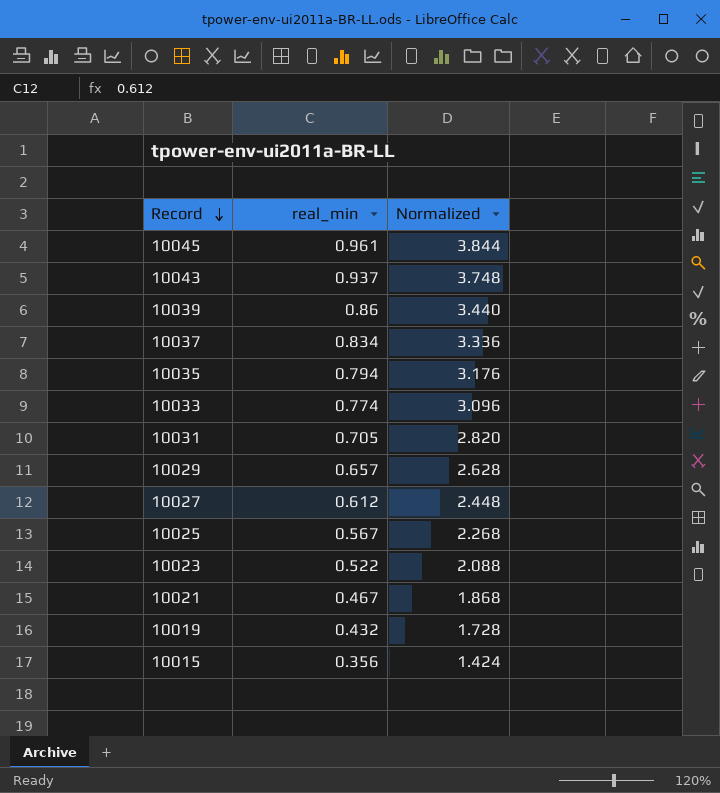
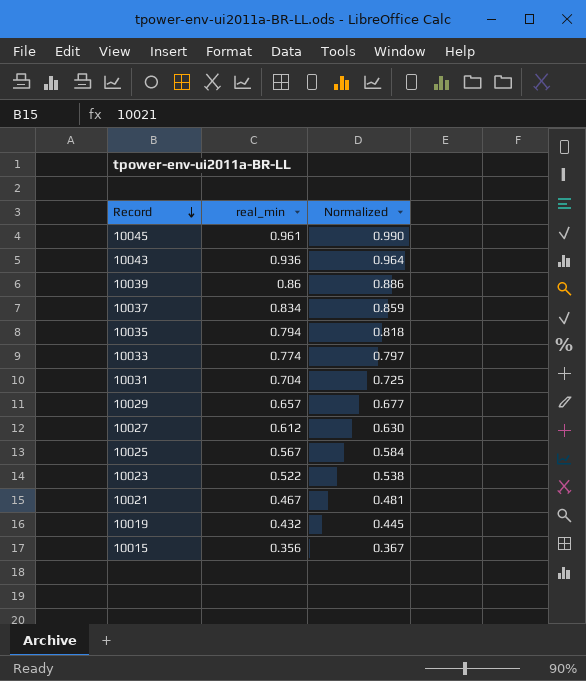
column Normalized | formula: [real_min] * 4 -> [real_min] * 1.03
10043 | real_min: 0.937 -> 0.936
10031 | real_min: 0.705 -> 0.704

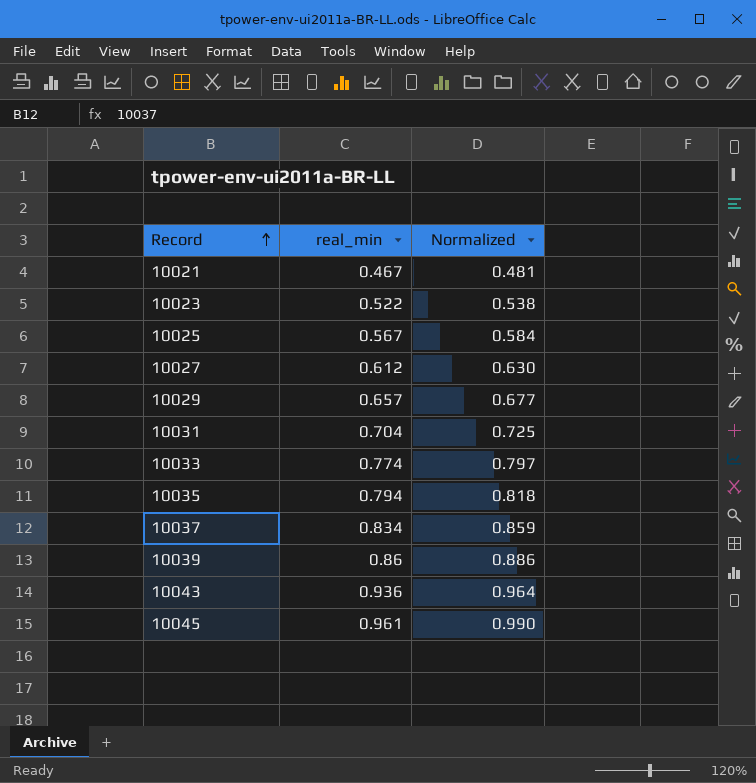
row order: Record descending -> Record ascending
row 10019: 0.432 | 0.445 -> none
row 10015: 0.356 | 0.367 -> none

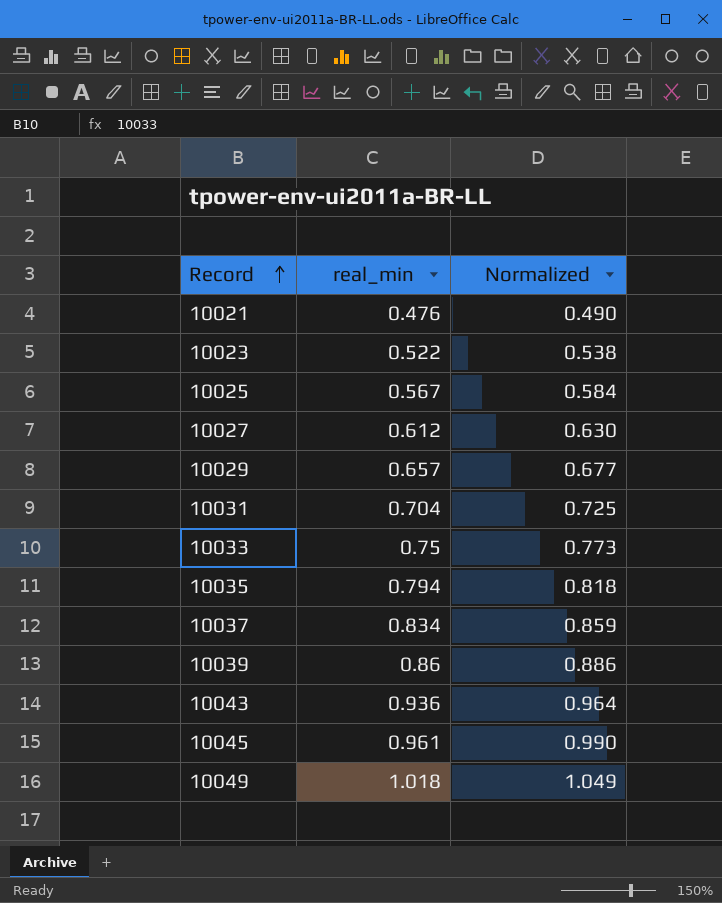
10021 | real_min: 0.467 -> 0.476
10021 | Normalized: 0.481 -> 0.490
10033 | real_min: 0.774 -> 0.75
10033 | Normalized: 0.797 -> 0.773
row 10049: none -> 1.018 | 1.049

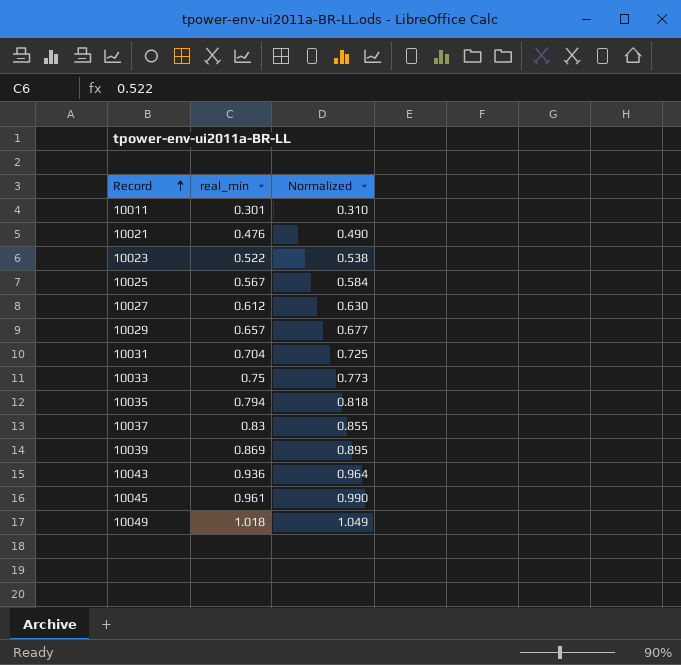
row 10011: none -> 0.301 | 0.310
10037 | real_min: 0.834 -> 0.83
10037 | Normalized: 0.859 -> 0.855
10039 | real_min: 0.86 -> 0.869
10039 | Normalized: 0.886 -> 0.895

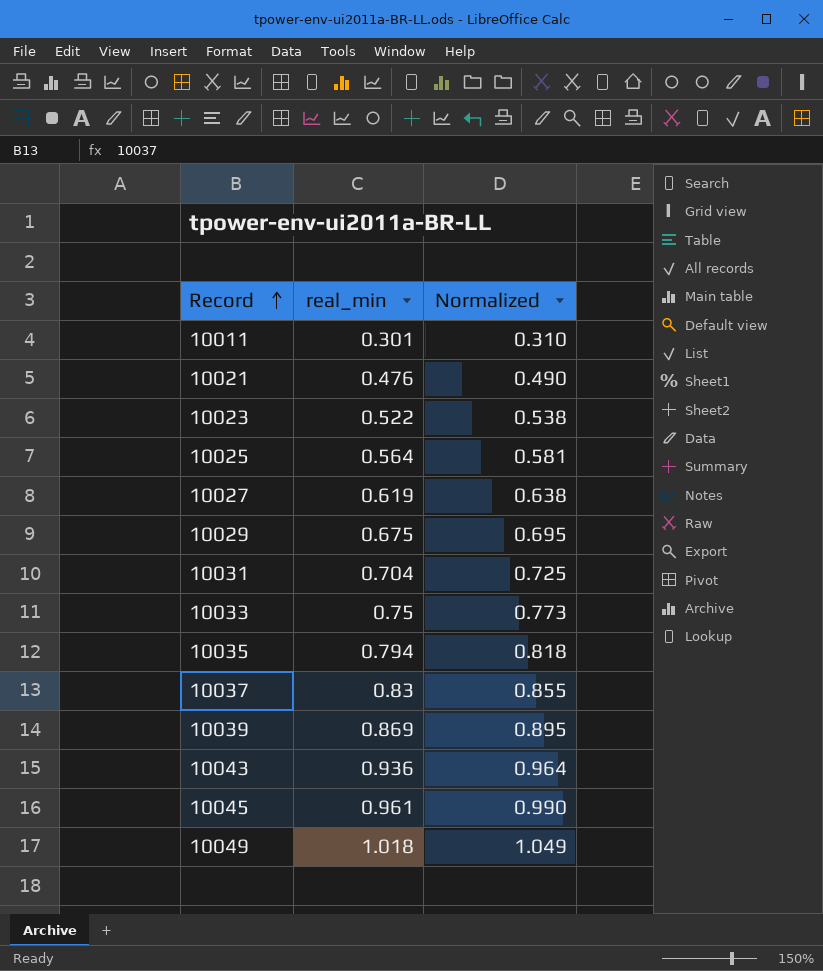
10025 | real_min: 0.567 -> 0.564
10025 | Normalized: 0.584 -> 0.581
10027 | real_min: 0.612 -> 0.619
10027 | Normalized: 0.630 -> 0.638
10029 | real_min: 0.657 -> 0.675
10029 | Normalized: 0.677 -> 0.695

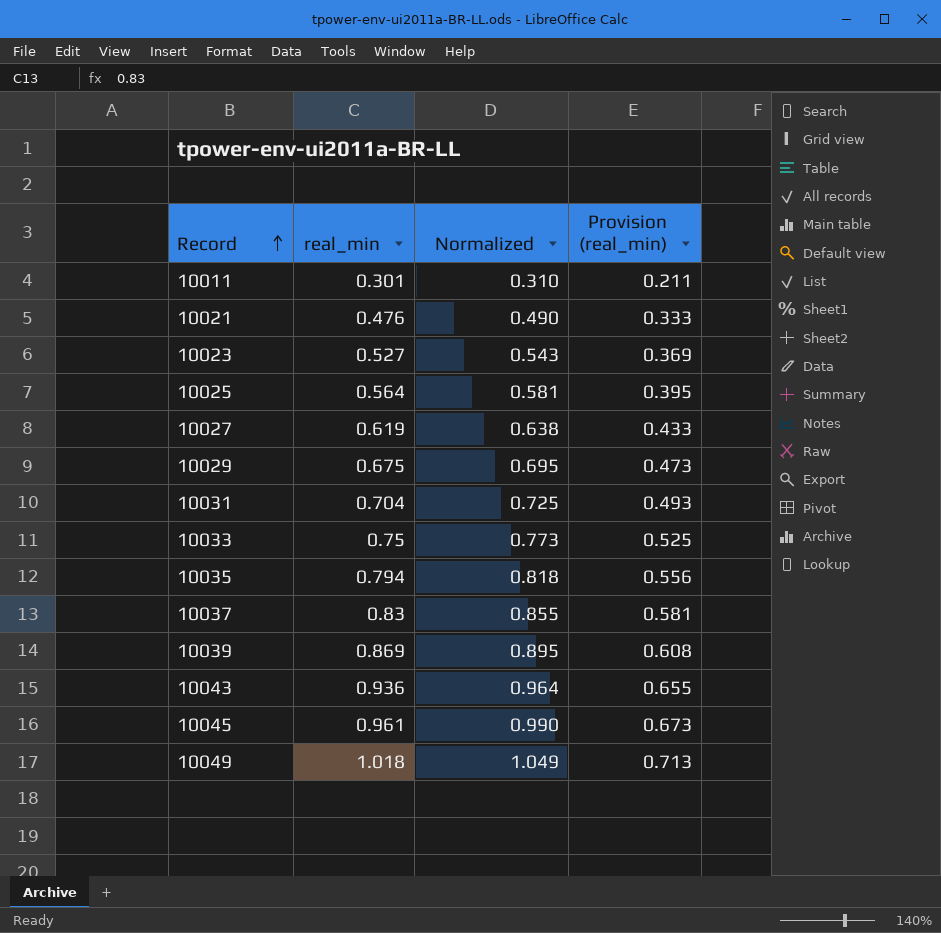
column Provision (real_min) | formula: none -> [real_min] * 0.7
10023 | real_min: 0.522 -> 0.527
10023 | Normalized: 0.538 -> 0.543

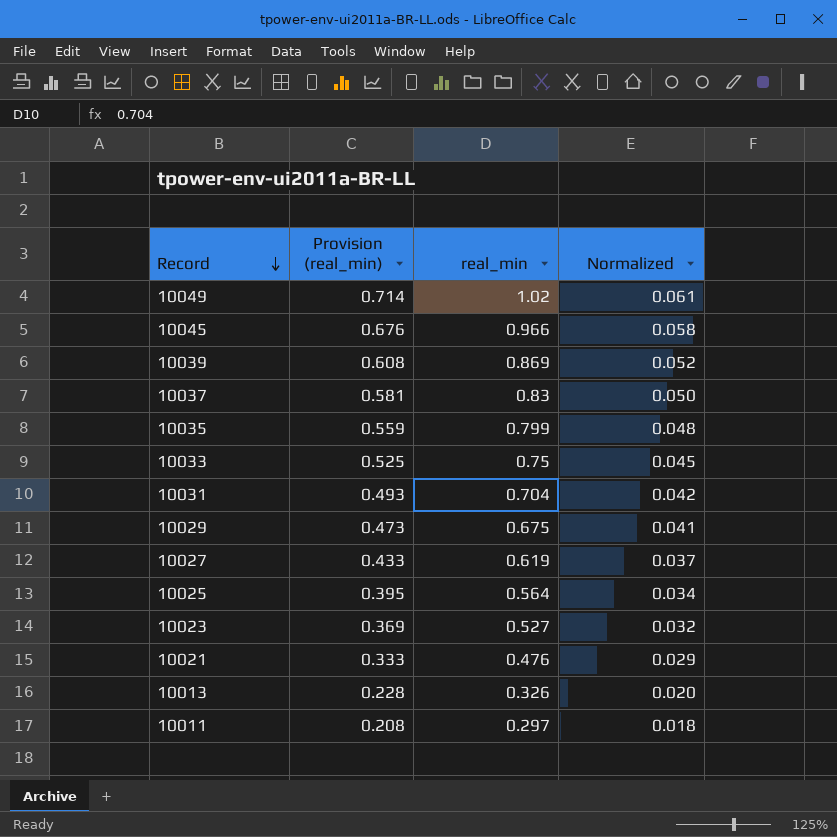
row order: Record ascending -> Record descending
column Provision (real_min) | position: 4 -> 2
column Normalized | formula: [real_min] * 1.03 -> [real_min] * 0.06
row 10043: 0.936 | 0.964 | 0.655 -> none
10049 | Provision (real_min): 0.713 -> 0.714
10049 | real_min: 1.018 -> 1.02
10045 | Provision (real_min): 0.673 -> 0.676
10045 | real_min: 0.961 -> 0.966
10035 | Provision (real_min): 0.556 -> 0.559
10035 | real_min: 0.794 -> 0.799
row 10013: none -> 0.228 | 0.326 | 0.020
10011 | Provision (real_min): 0.211 -> 0.208
10011 | real_min: 0.301 -> 0.297

